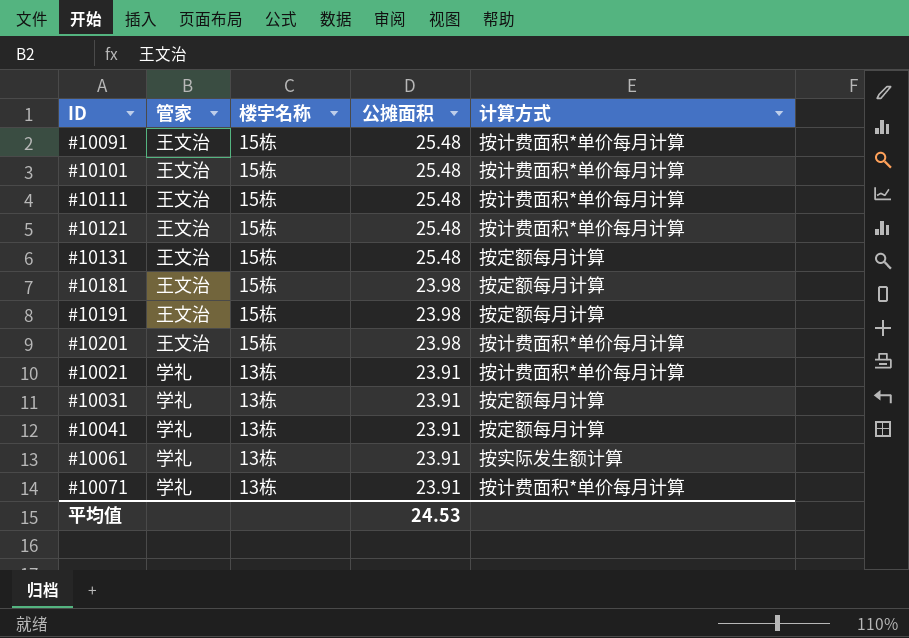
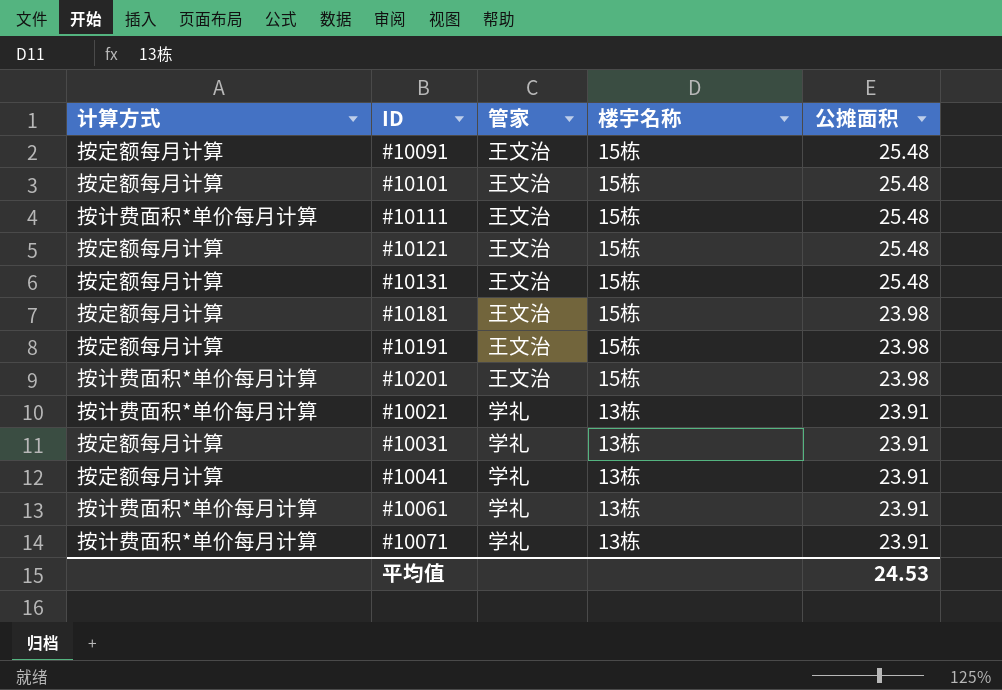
column 计算方式 | position: 5 -> 1
#10091 | 计算方式: 按计费面积*单价每月计算 -> 按定额每月计算
#10101 | 计算方式: 按计费面积*单价每月计算 -> 按定额每月计算
#10121 | 计算方式: 按计费面积*单价每月计算 -> 按定额每月计算
#10061 | 计算方式: 按实际发生额计算 -> 按计费面积*单价每月计算

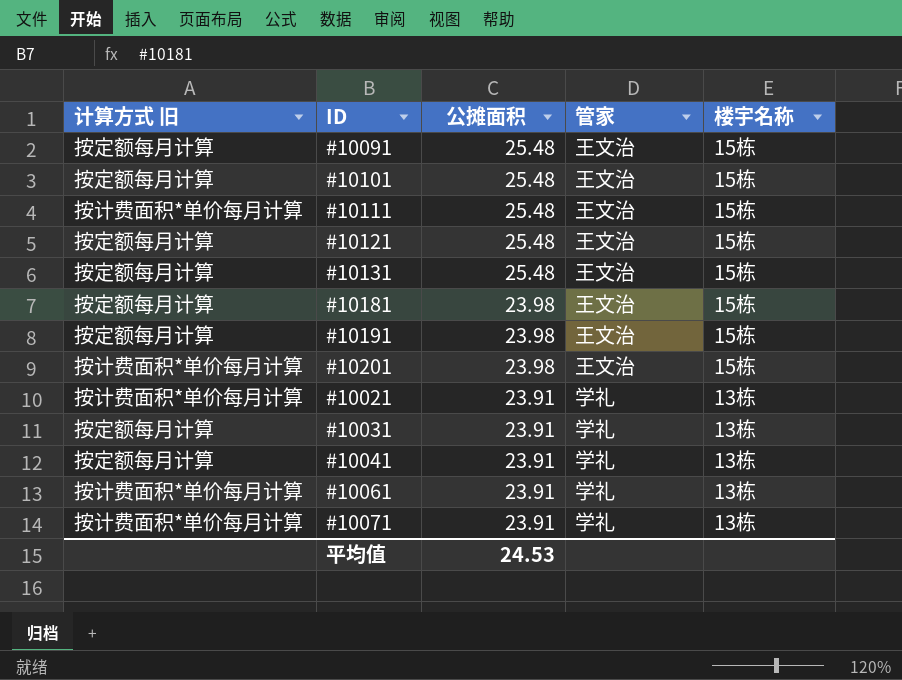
column name: 计算方式 -> 计算方式 旧
column 公摊面积 | position: 5 -> 3

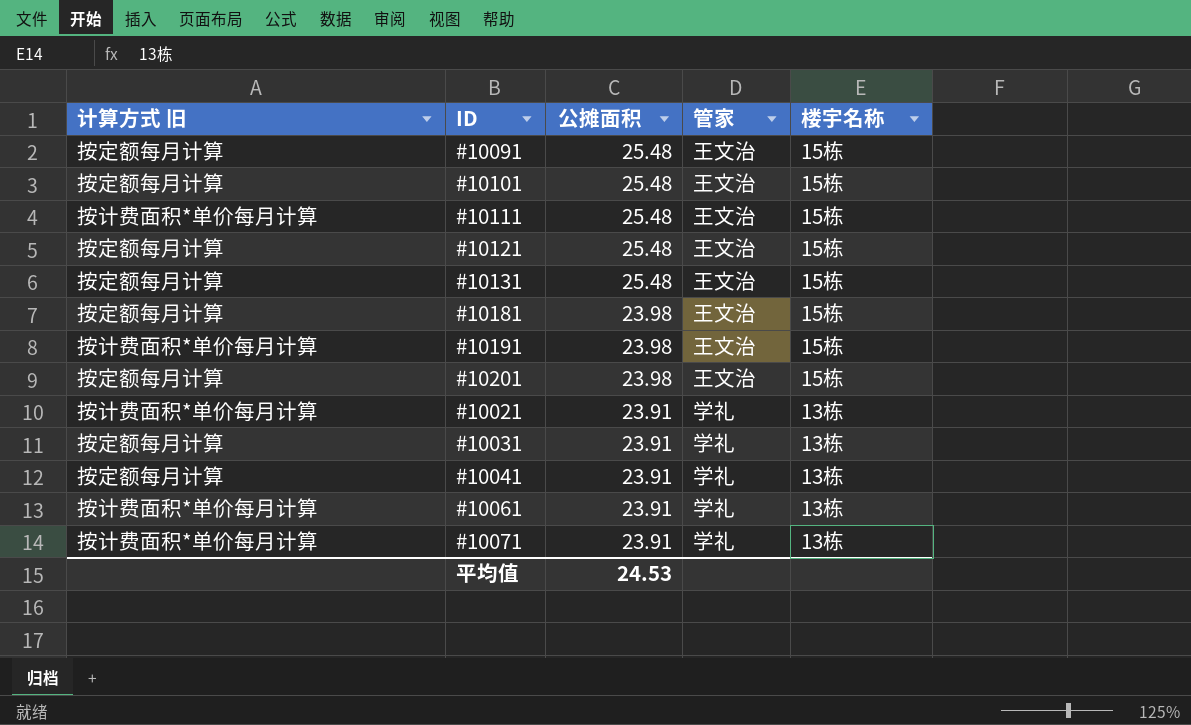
#10191 | 计算方式 旧: 按定额每月计算 -> 按计费面积*单价每月计算
#10201 | 计算方式 旧: 按计费面积*单价每月计算 -> 按定额每月计算

